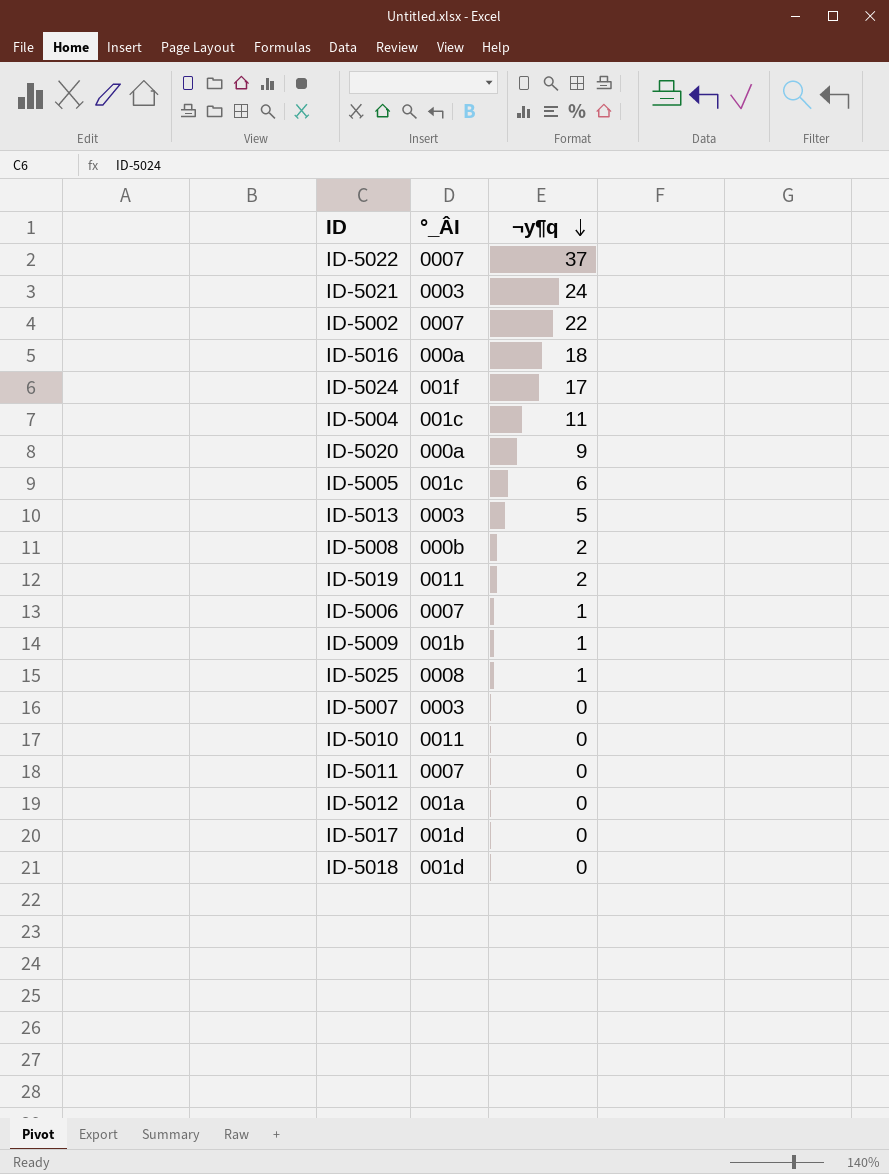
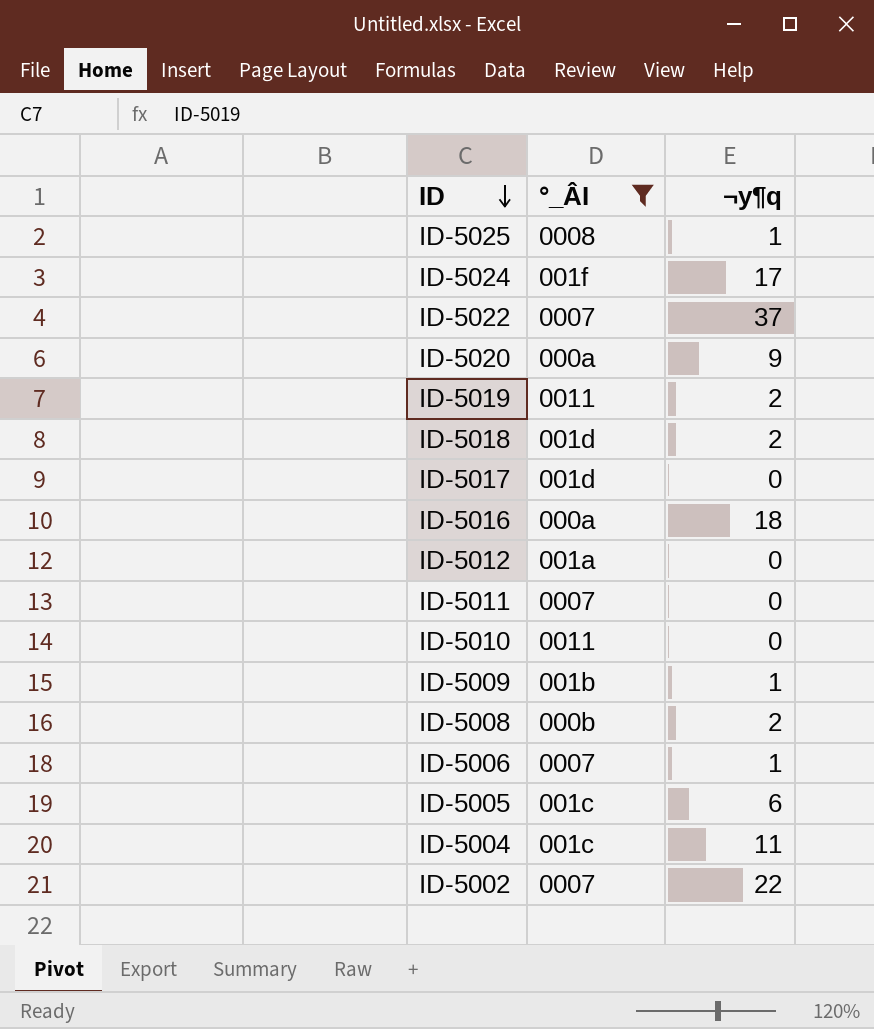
filter: none -> °_ÂI != 0003
row order: ¬y¶q descending -> ID descending
ID-5018 | ¬y¶q: 0 -> 2

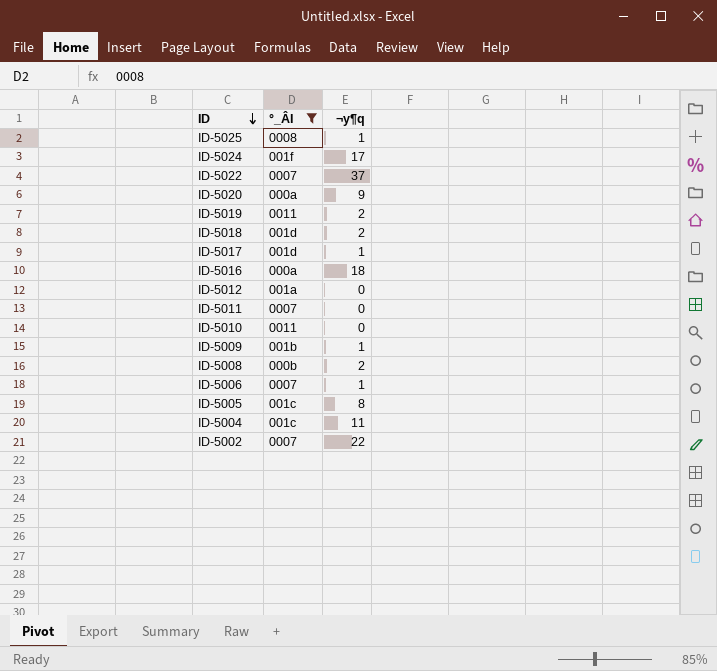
ID-5017 | ¬y¶q: 0 -> 1
ID-5005 | ¬y¶q: 6 -> 8

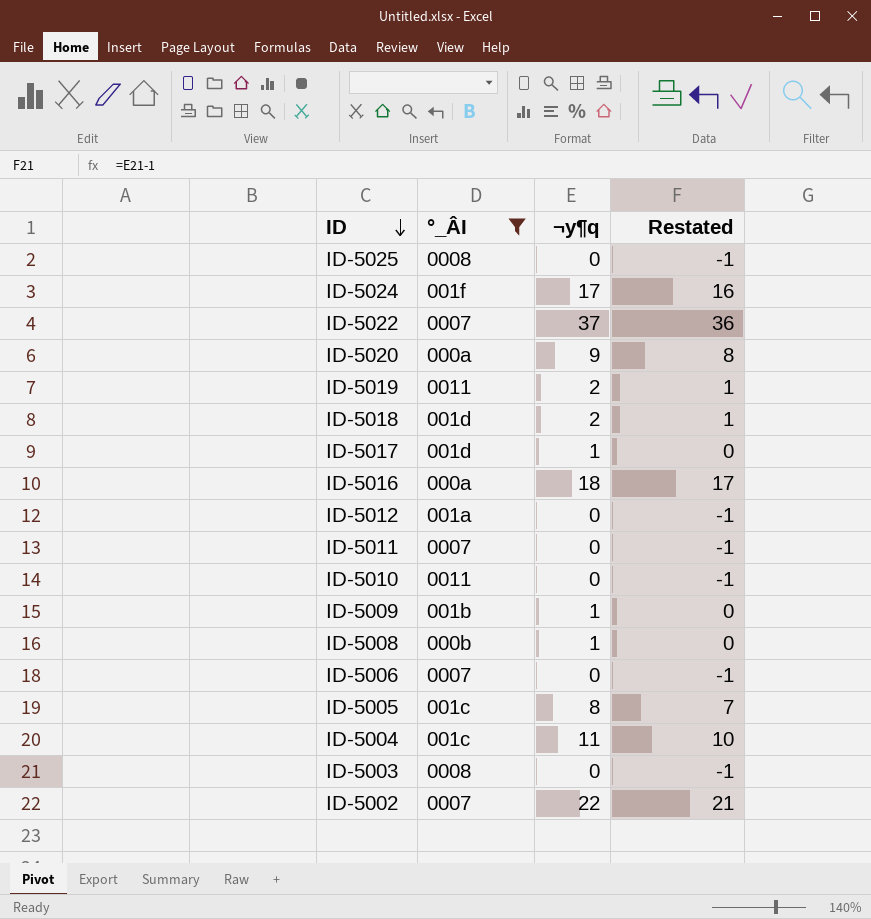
column Restated | formula: none -> [¬y¶q] - 1
ID-5025 | ¬y¶q: 1 -> 0
ID-5008 | ¬y¶q: 2 -> 1
ID-5006 | ¬y¶q: 1 -> 0
row ID-5003: none -> 0008 | 0 | -1

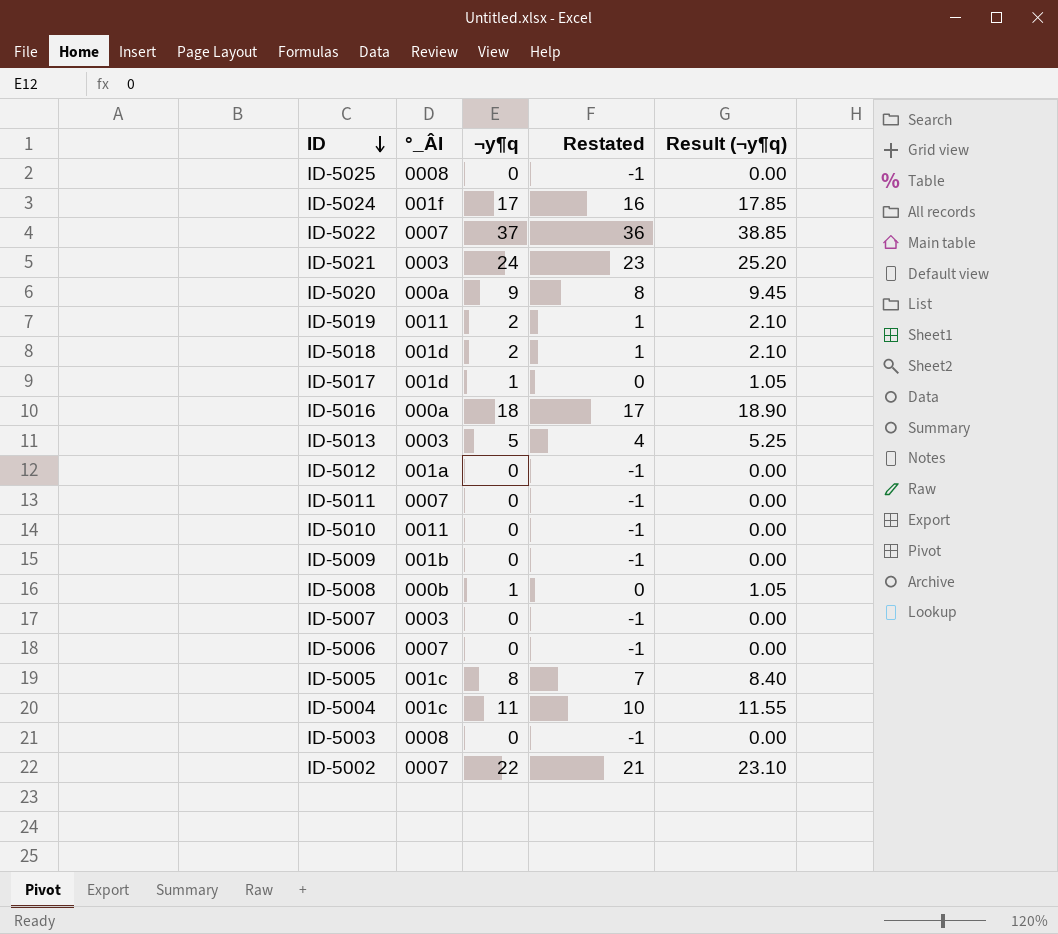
filter: °_ÂI != 0003 -> none
column Result (¬y¶q) | formula: none -> [¬y¶q] * 1.05
ID-5009 | ¬y¶q: 1 -> 0
ID-5009 | Restated: 0 -> -1

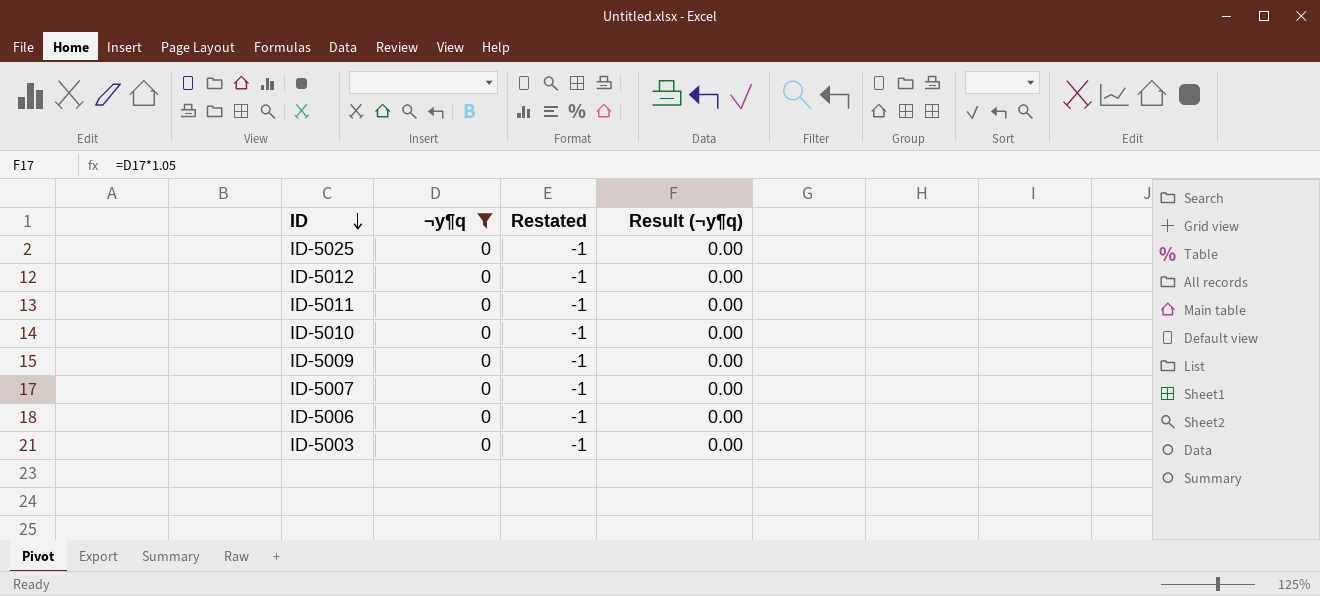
filter: none -> ¬y¶q = 0
column °_ÂI | position: 2 -> none

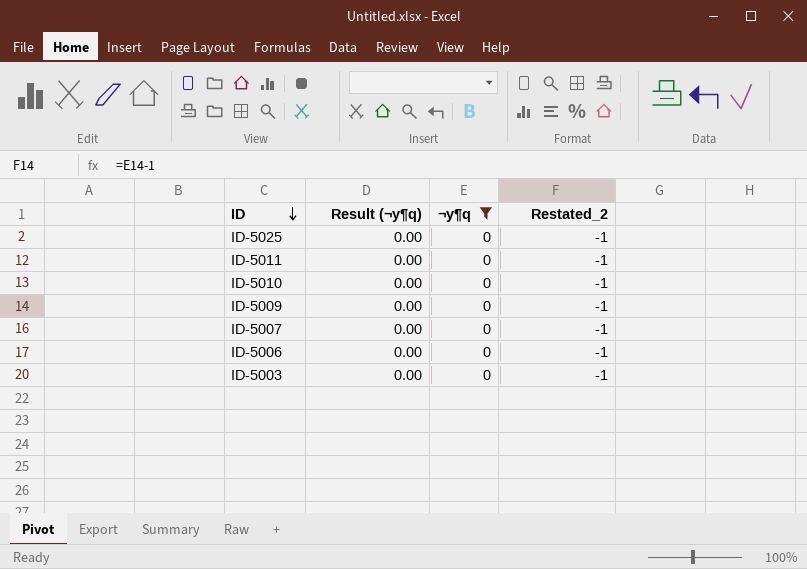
column Result (¬y¶q) | position: 4 -> 2
column name: Restated -> Restated_2
row ID-5012: 0 | -1 | 0.00 -> none

